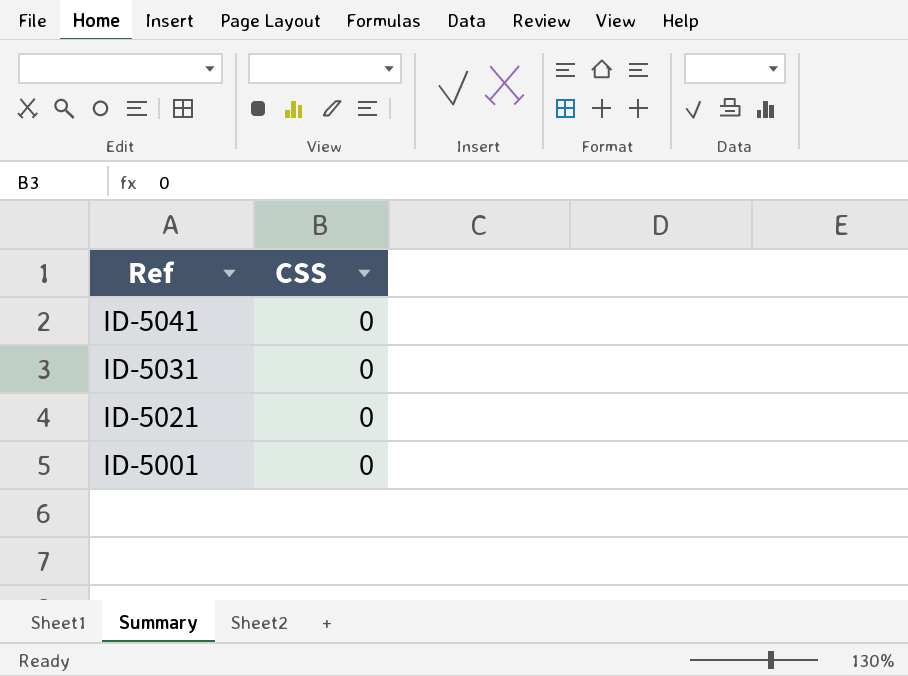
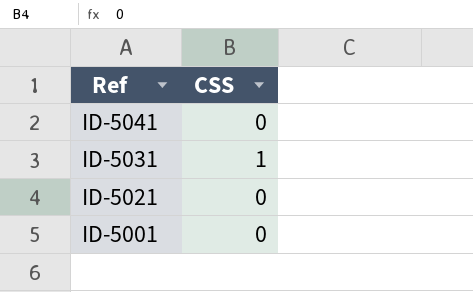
ID-5031 | CSS: 0 -> 1

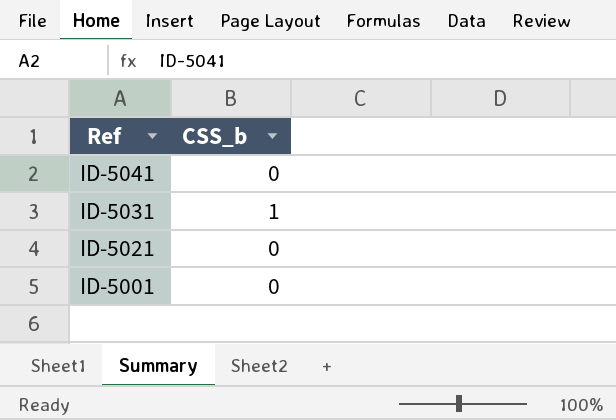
column name: CSS -> CSS_b

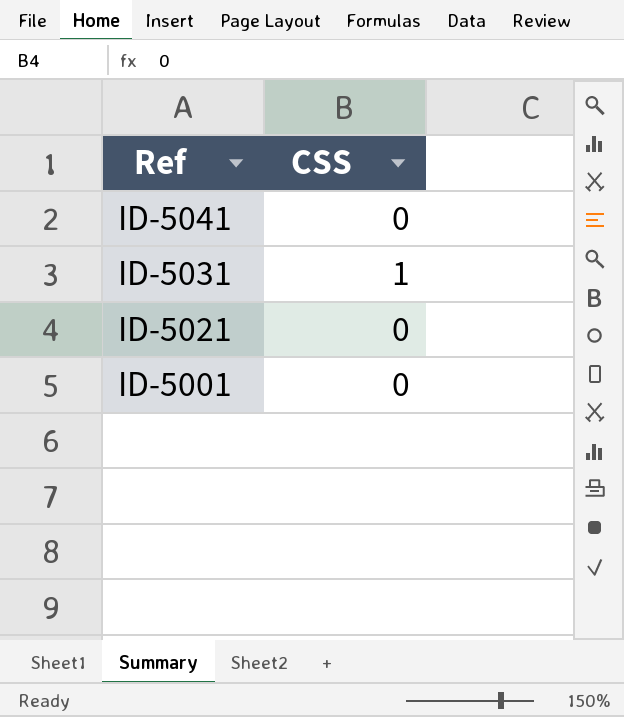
column name: CSS_b -> CSS

